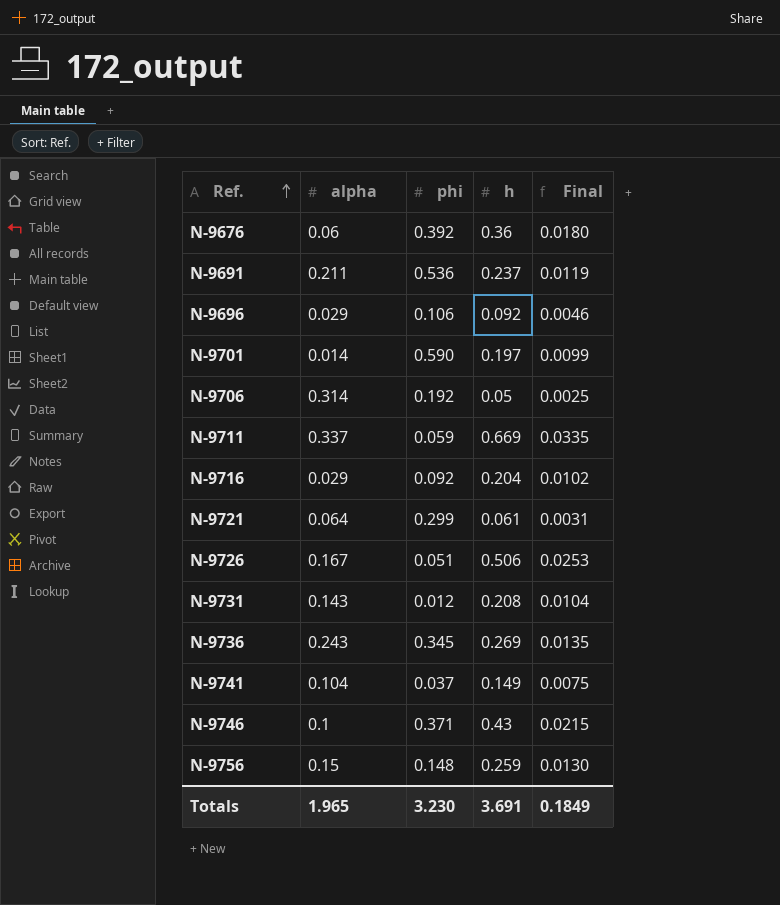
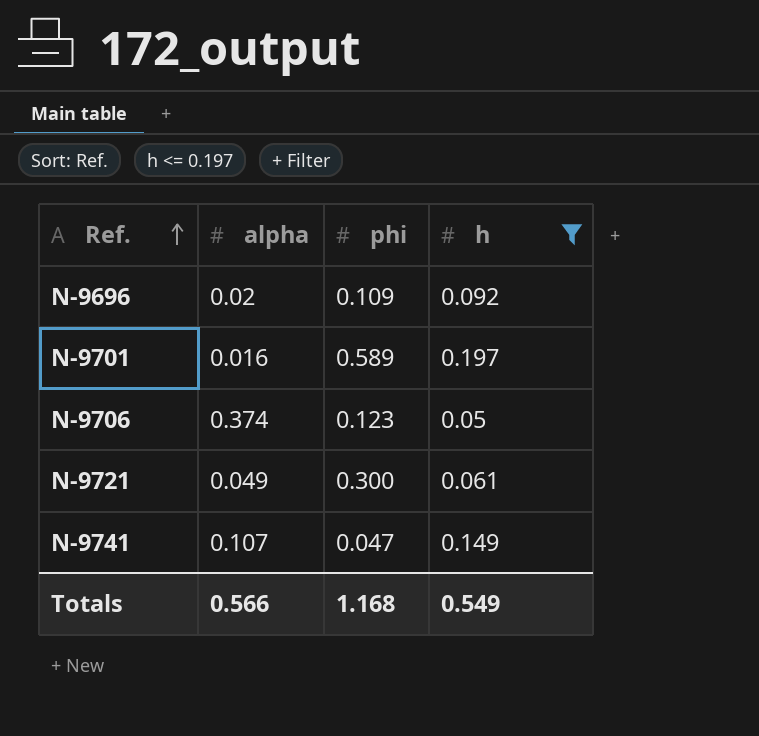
filter: none -> h <= 0.197
column Final | formula: [h] * 0.05 -> none
N-9696 | alpha: 0.029 -> 0.02
N-9696 | phi: 0.106 -> 0.109
N-9701 | alpha: 0.014 -> 0.016
N-9701 | phi: 0.590 -> 0.589
N-9706 | alpha: 0.314 -> 0.374
N-9706 | phi: 0.192 -> 0.123
N-9721 | alpha: 0.064 -> 0.049
N-9721 | phi: 0.299 -> 0.300
N-9741 | alpha: 0.104 -> 0.107
N-9741 | phi: 0.037 -> 0.047
Totals | alpha: 1.965 -> 0.566
Totals | phi: 3.230 -> 1.168
Totals | h: 3.691 -> 0.549

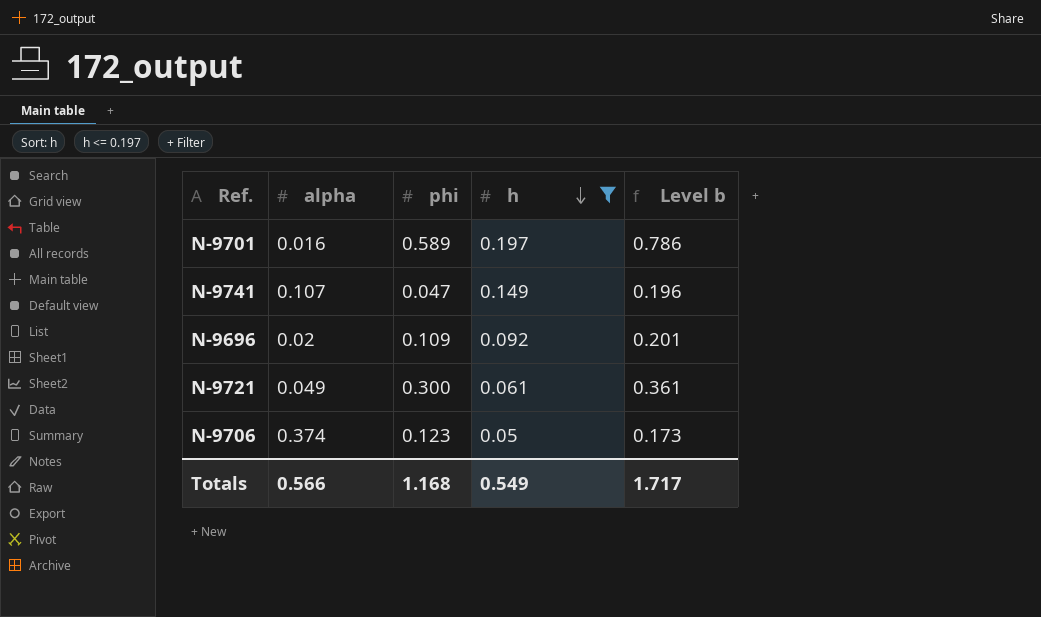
row order: Ref. ascending -> h descending
column Level b | formula: none -> [phi] + [h]

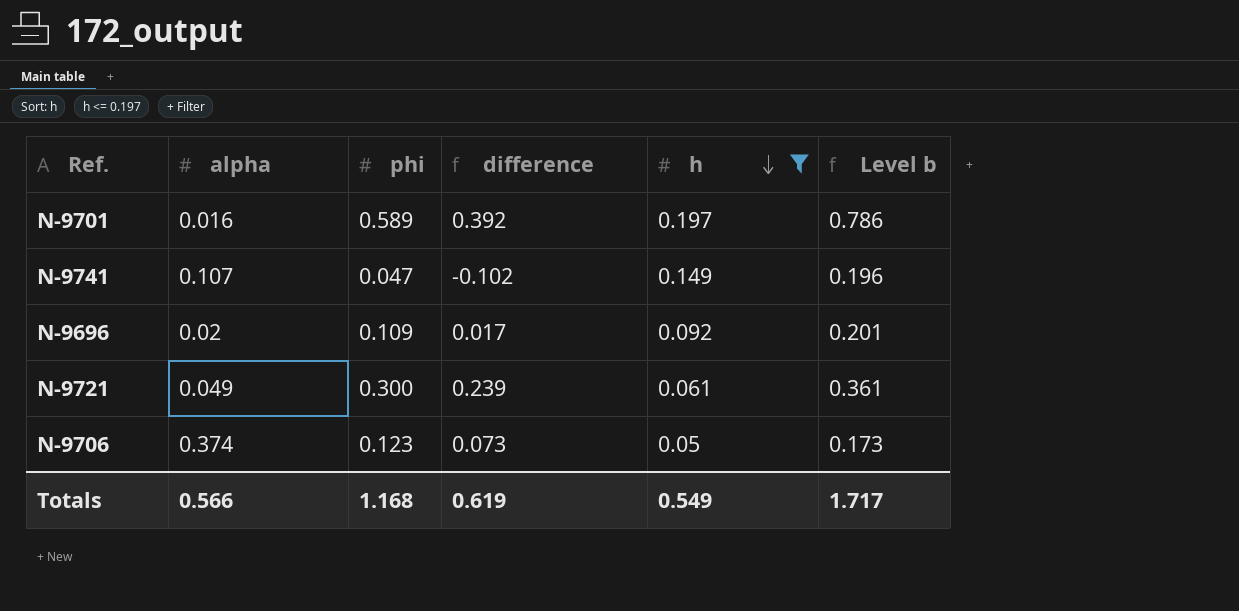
column difference | formula: none -> [phi] - [h]

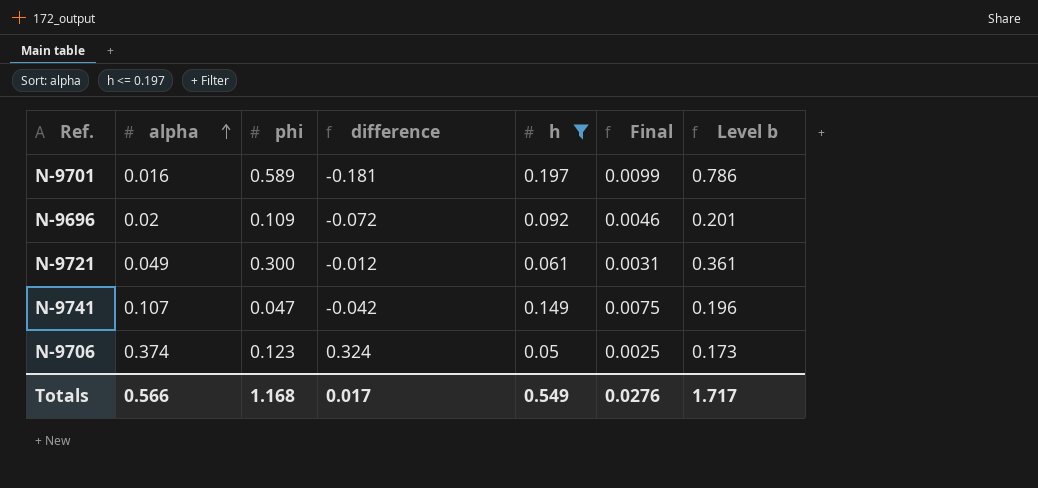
row order: h descending -> alpha ascending
column difference | formula: [phi] - [h] -> [alpha] - [h]
column Final | formula: none -> [h] * 0.05
Totals | difference: 0.619 -> 0.017

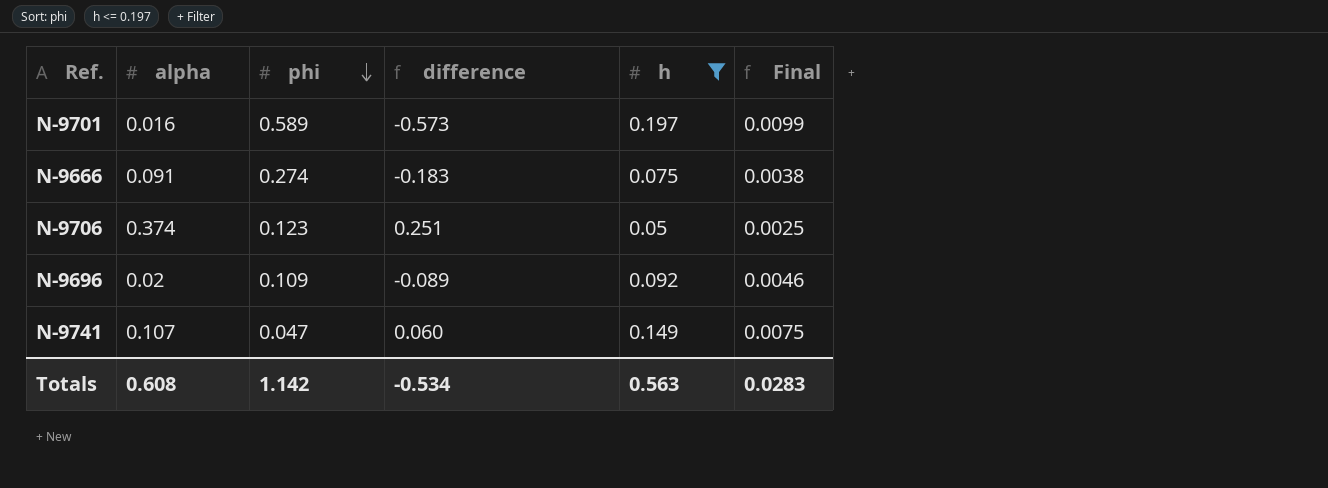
row order: alpha ascending -> phi descending
column Level b | formula: [phi] + [h] -> none
column difference | formula: [alpha] - [h] -> [alpha] - [phi]
row N-9721: 0.049 | 0.300 | -0.012 | 0.061 | 0.0031 | 0.361 -> none
row N-9666: none -> 0.091 | 0.274 | -0.183 | 0.075 | 0.0038
Totals | alpha: 0.566 -> 0.608
Totals | phi: 1.168 -> 1.142
Totals | difference: 0.017 -> -0.534
Totals | h: 0.549 -> 0.563
Totals | Final: 0.0276 -> 0.0283

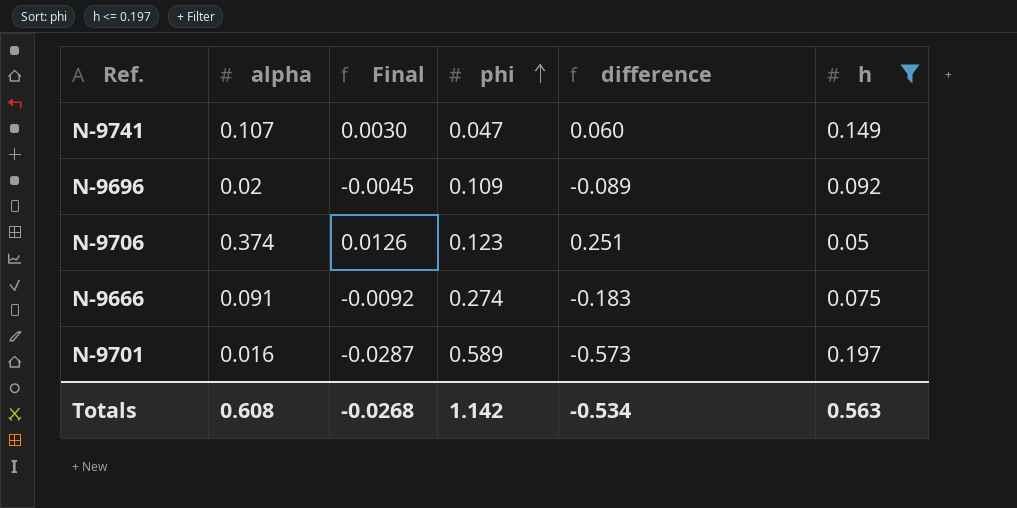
row order: phi descending -> phi ascending
column Final | formula: [h] * 0.05 -> [difference] * 0.05
column Final | position: 6 -> 3
Totals | Final: 0.0283 -> -0.0268

